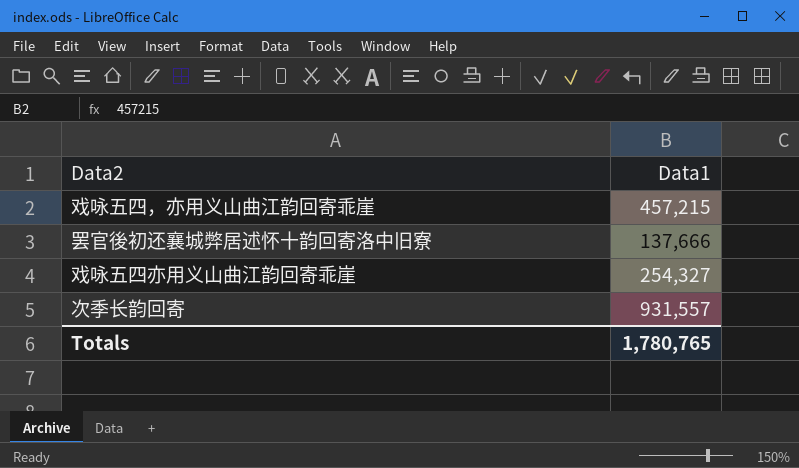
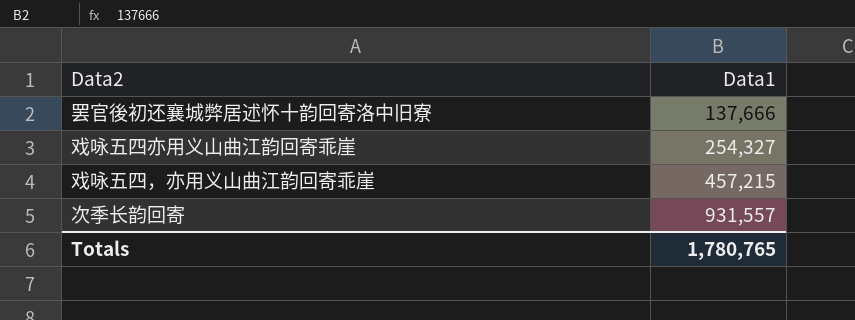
row order: none -> Data1 ascending

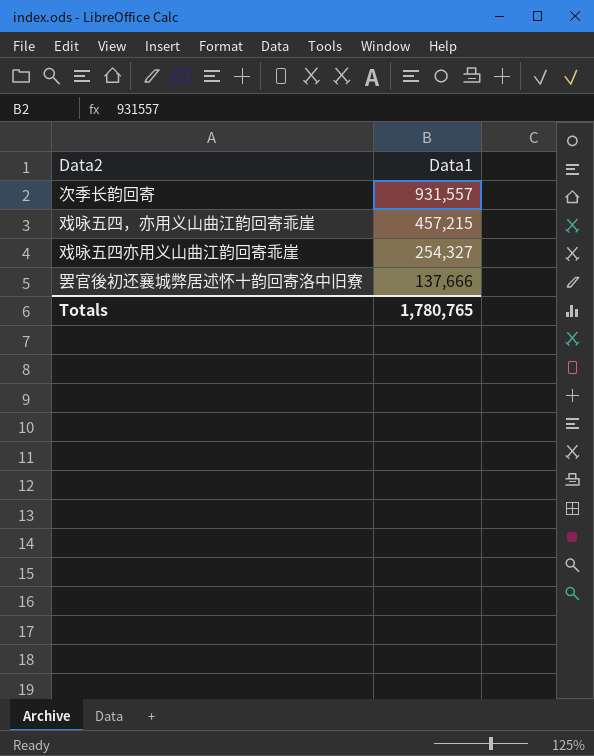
row order: Data1 ascending -> Data1 descending

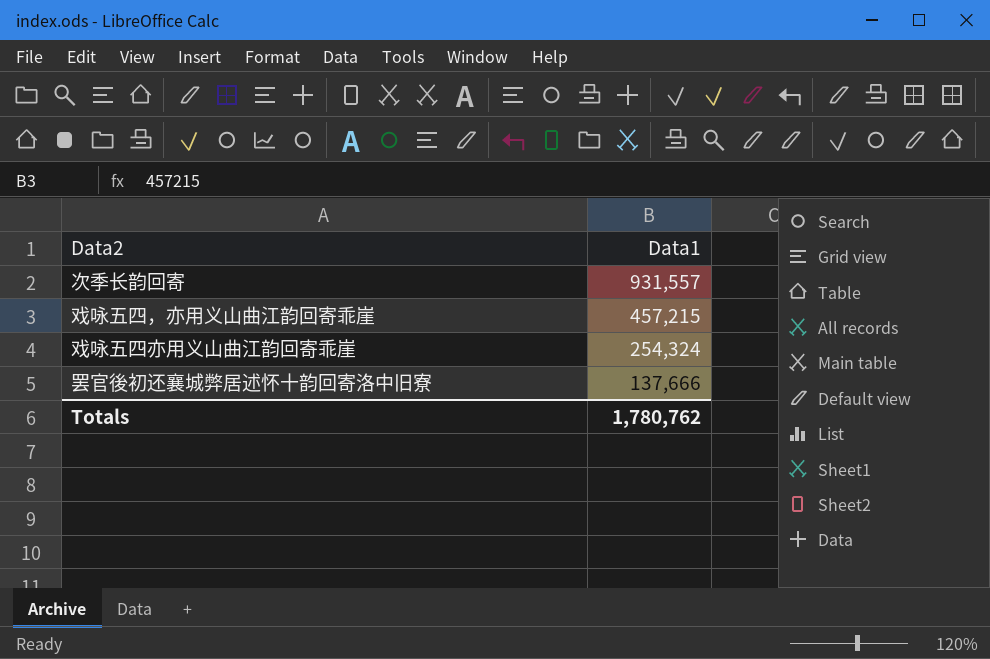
戏咏五四亦用义山曲江韵回寄乖崖 | Data1: 254,327 -> 254,324
Totals | Data1: 1,780,765 -> 1,780,762

